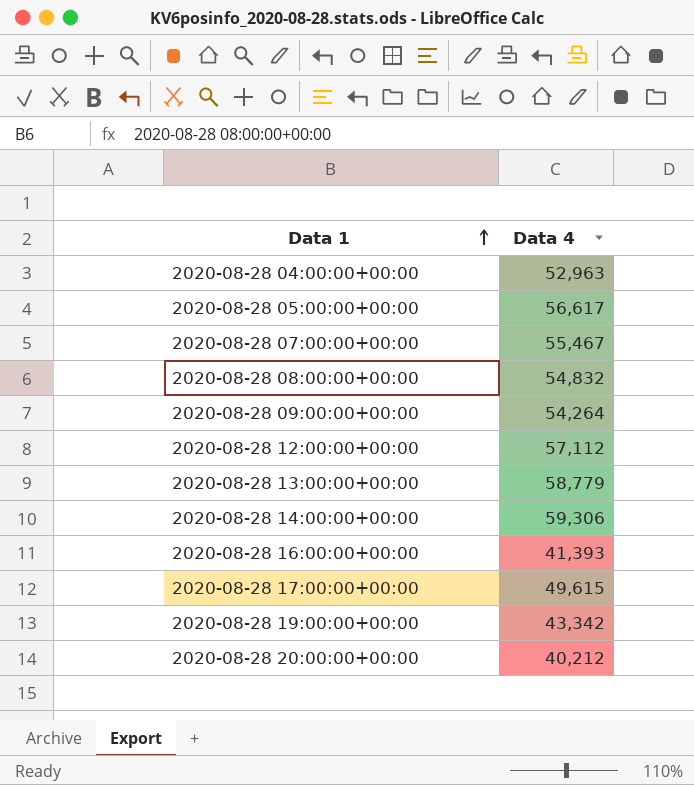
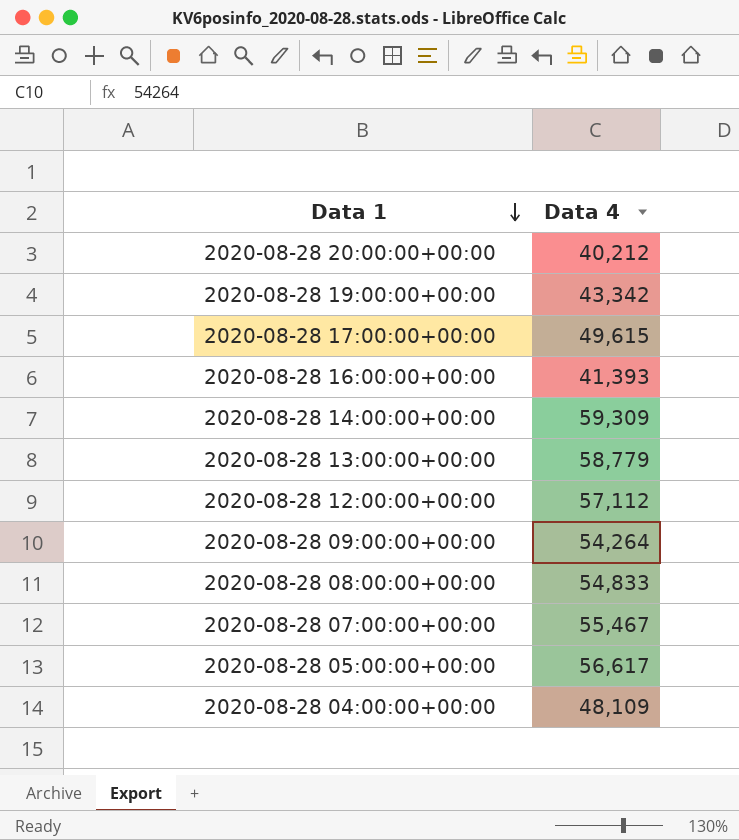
row order: Data 1 ascending -> Data 1 descending
2020-08-28 14:00:00+00:00 | Data 4: 59,306 -> 59,309
2020-08-28 08:00:00+00:00 | Data 4: 54,832 -> 54,833
2020-08-28 04:00:00+00:00 | Data 4: 52,963 -> 48,109

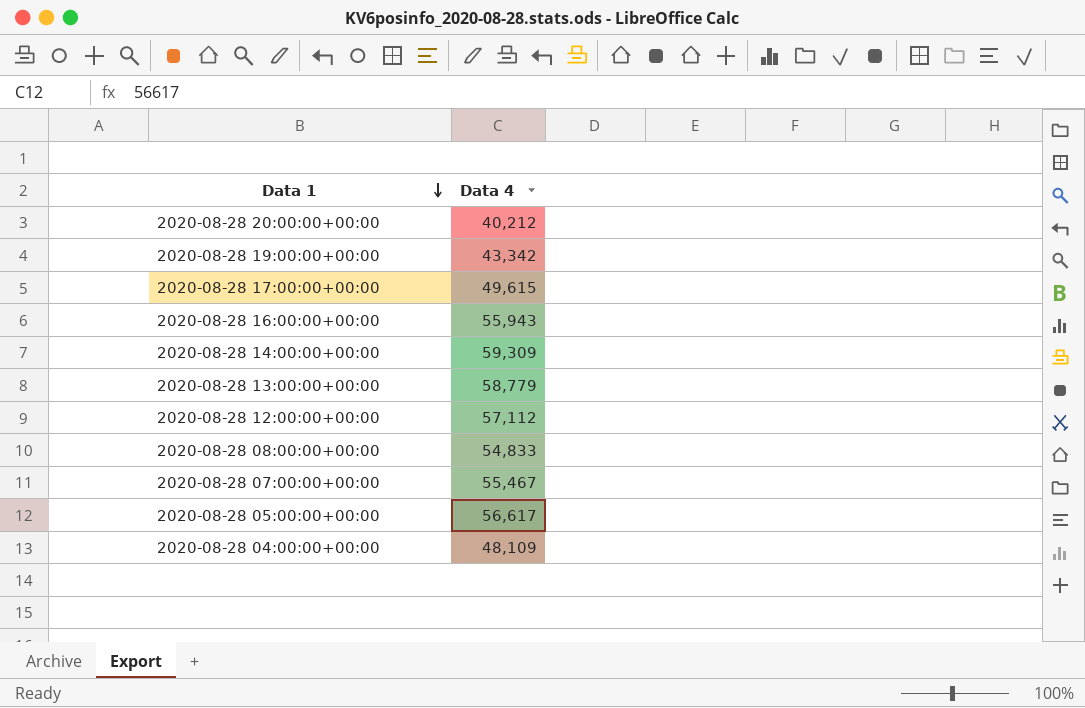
row 2020-08-28 09:00:00+00:00: 54,264 -> none
2020-08-28 16:00:00+00:00 | Data 4: 41,393 -> 55,943

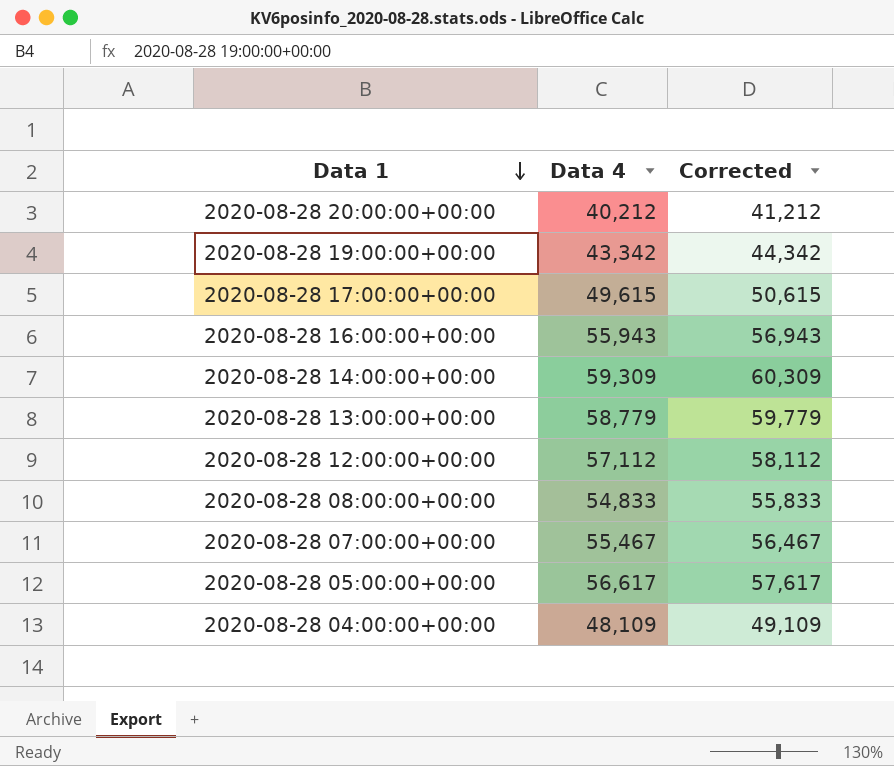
column Corrected | formula: none -> [Data 4] + 1000

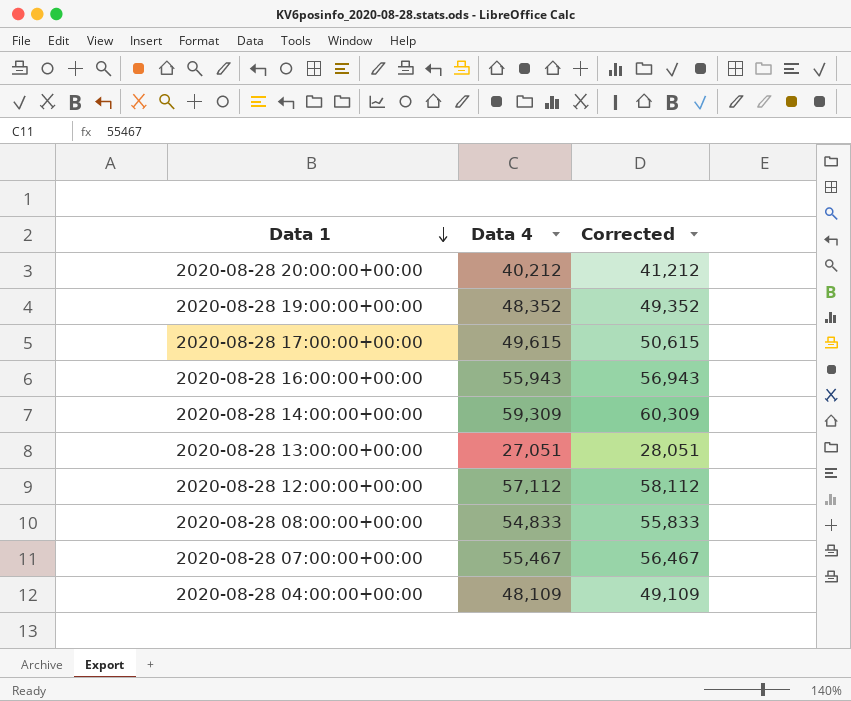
row 2020-08-28 05:00:00+00:00: 56,617 | 57,617 -> none
2020-08-28 19:00:00+00:00 | Data 4: 43,342 -> 48,352
2020-08-28 19:00:00+00:00 | Corrected: 44,342 -> 49,352
2020-08-28 13:00:00+00:00 | Data 4: 58,779 -> 27,051
2020-08-28 13:00:00+00:00 | Corrected: 59,779 -> 28,051

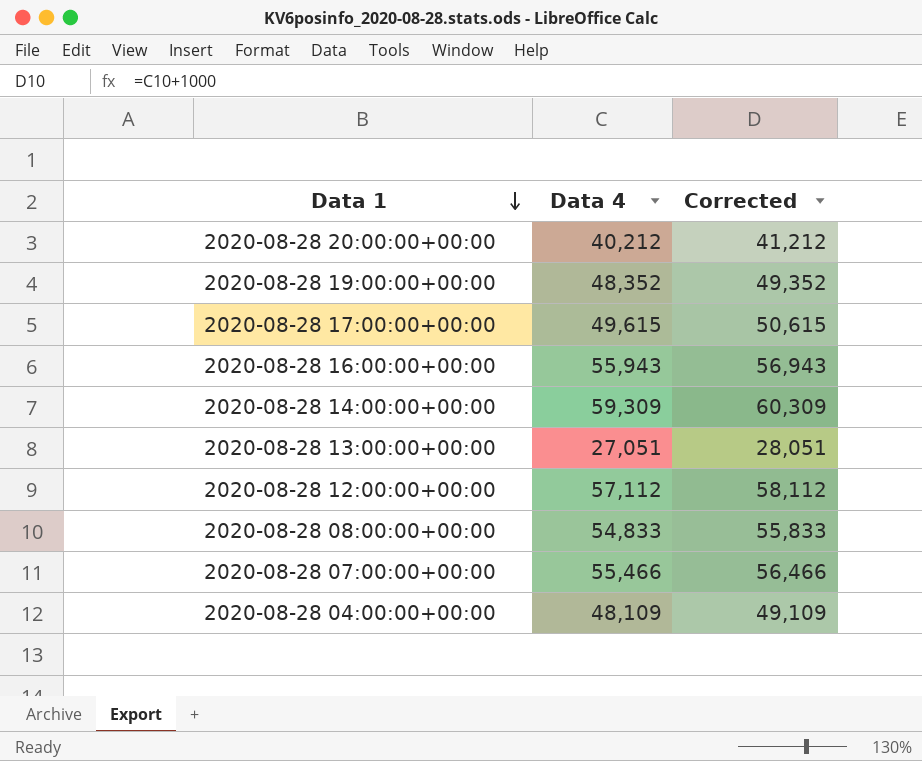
2020-08-28 07:00:00+00:00 | Data 4: 55,467 -> 55,466
2020-08-28 07:00:00+00:00 | Corrected: 56,467 -> 56,466

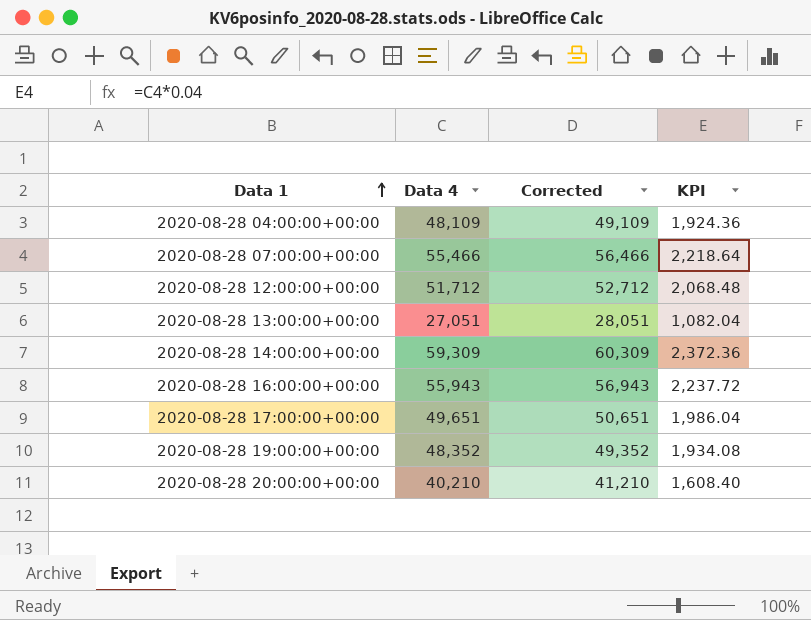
row order: Data 1 descending -> Data 1 ascending
column KPI | formula: none -> [Data 4] * 0.04
row 2020-08-28 08:00:00+00:00: 54,833 | 55,833 -> none
2020-08-28 12:00:00+00:00 | Data 4: 57,112 -> 51,712
2020-08-28 12:00:00+00:00 | Corrected: 58,112 -> 52,712
2020-08-28 17:00:00+00:00 | Data 4: 49,615 -> 49,651
2020-08-28 17:00:00+00:00 | Corrected: 50,615 -> 50,651
2020-08-28 20:00:00+00:00 | Data 4: 40,212 -> 40,210
2020-08-28 20:00:00+00:00 | Corrected: 41,212 -> 41,210

